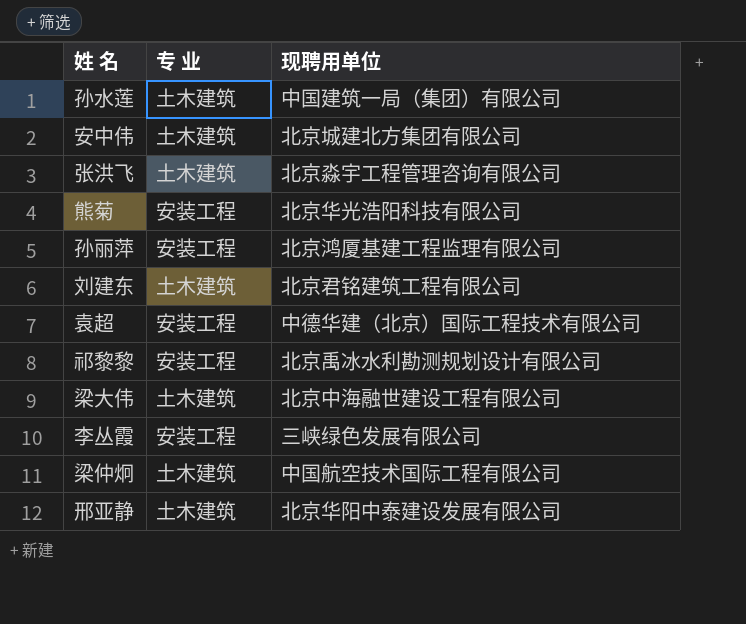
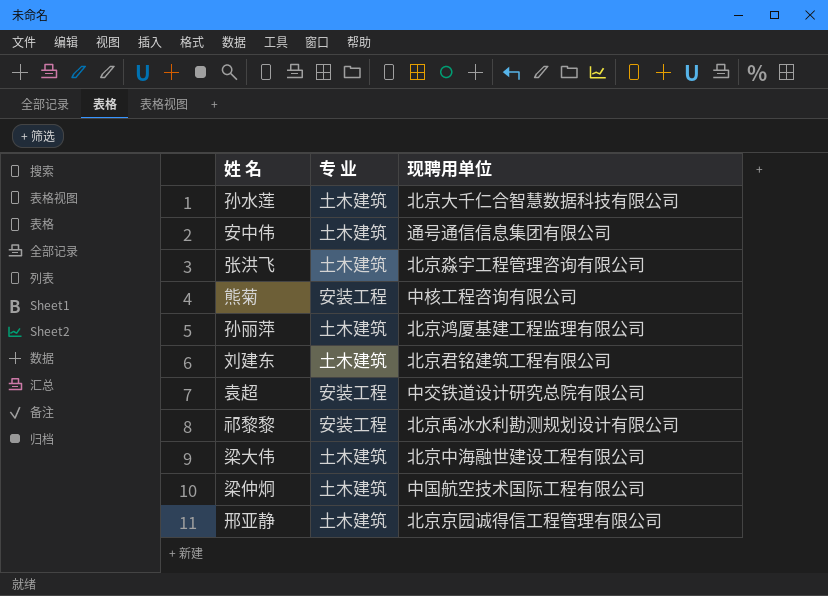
row 李丛霞: 安装工程 | 三峡绿色发展有限公司 -> none
孙水莲 | 现聘用单位: 中国建筑一局（集团）有限公司 -> 北京大千仁合智慧数据科技有限公司
安中伟 | 现聘用单位: 北京城建北方集团有限公司 -> 通号通信信息集团有限公司
熊菊 | 现聘用单位: 北京华光浩阳科技有限公司 -> 中核工程咨询有限公司
孙丽萍 | 专 业: 安装工程 -> 土木建筑
袁超 | 现聘用单位: 中德华建（北京）国际工程技术有限公司 -> 中交铁道设计研究总院有限公司
邢亚静 | 现聘用单位: 北京华阳中泰建设发展有限公司 -> 北京京园诚得信工程管理有限公司

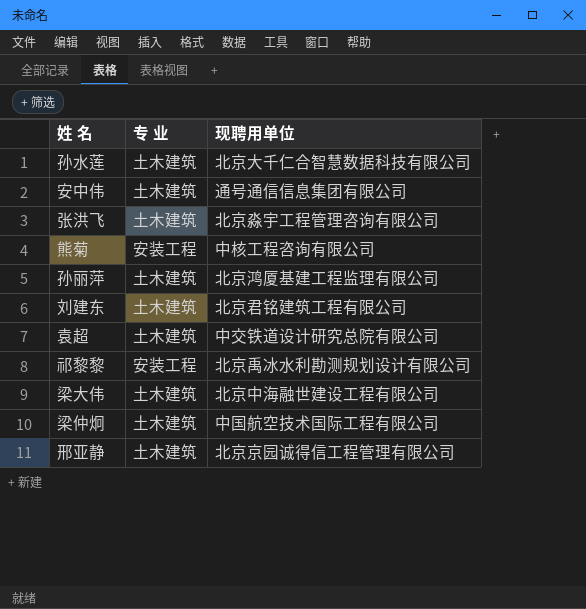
袁超 | 专 业: 安装工程 -> 土木建筑

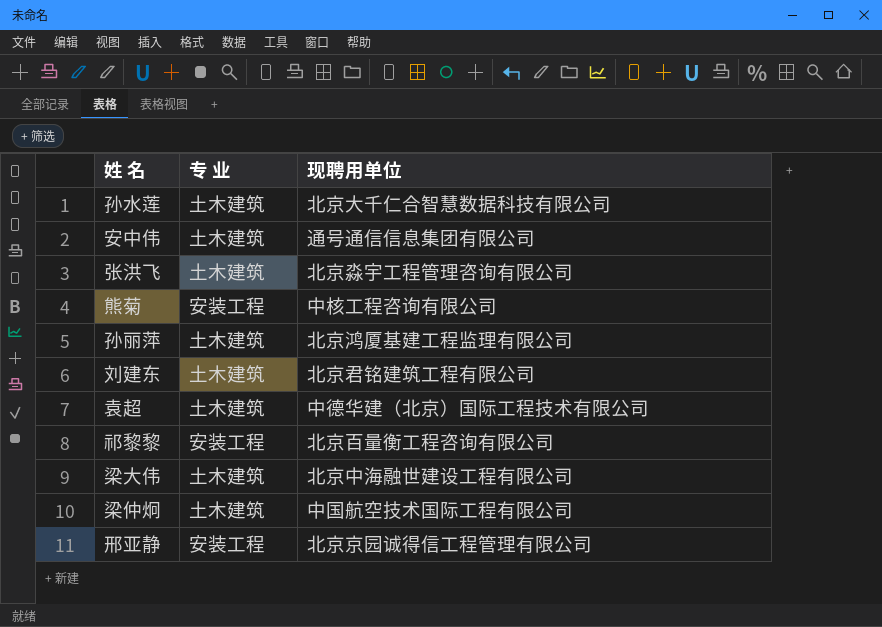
袁超 | 现聘用单位: 中交铁道设计研究总院有限公司 -> 中德华建（北京）国际工程技术有限公司
祁黎黎 | 现聘用单位: 北京禹冰水利勘测规划设计有限公司 -> 北京百量衡工程咨询有限公司
邢亚静 | 专 业: 土木建筑 -> 安装工程

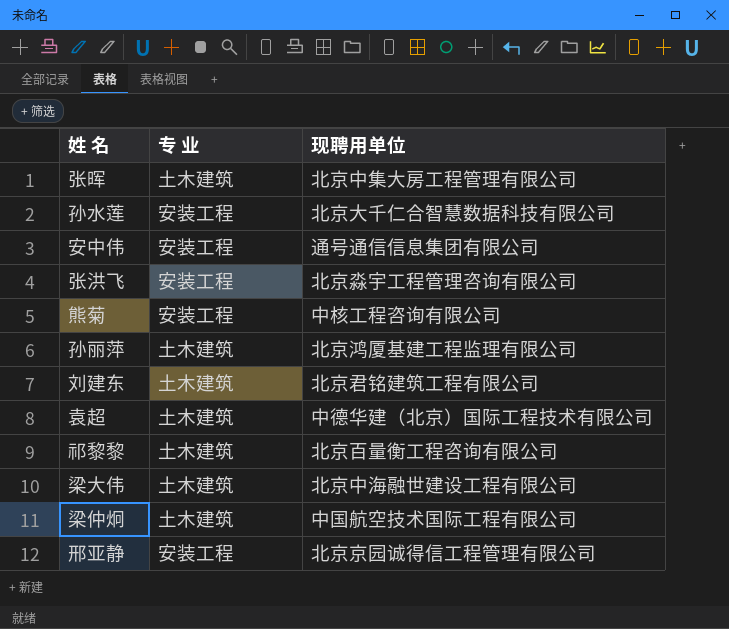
row 张晖: none -> 土木建筑 | 北京中集大房工程管理有限公司
孙水莲 | 专 业: 土木建筑 -> 安装工程
安中伟 | 专 业: 土木建筑 -> 安装工程
张洪飞 | 专 业: 土木建筑 -> 安装工程
祁黎黎 | 专 业: 安装工程 -> 土木建筑

